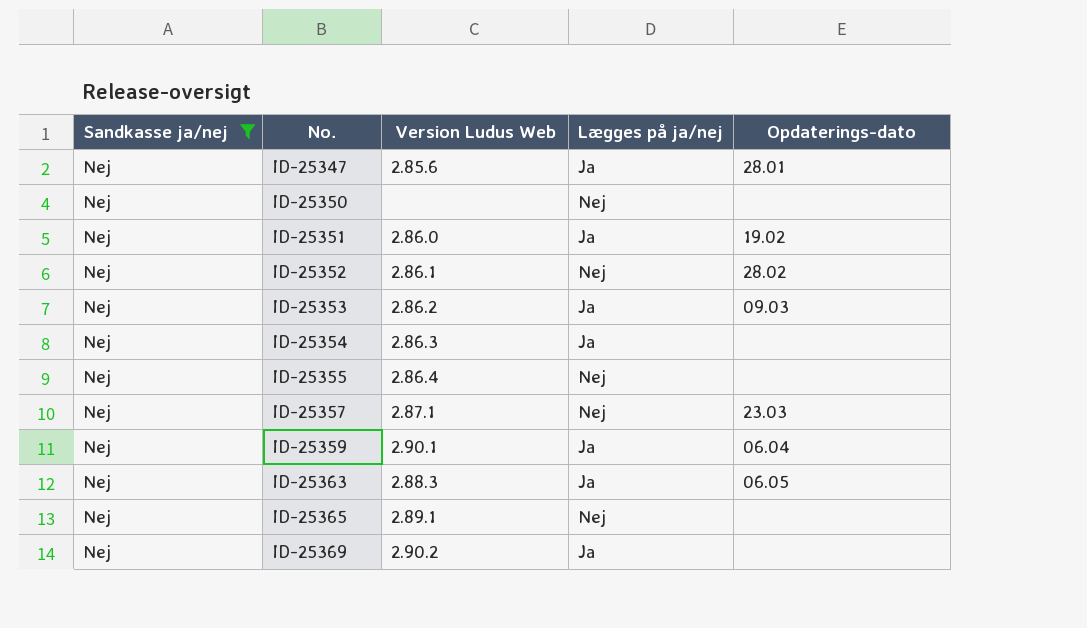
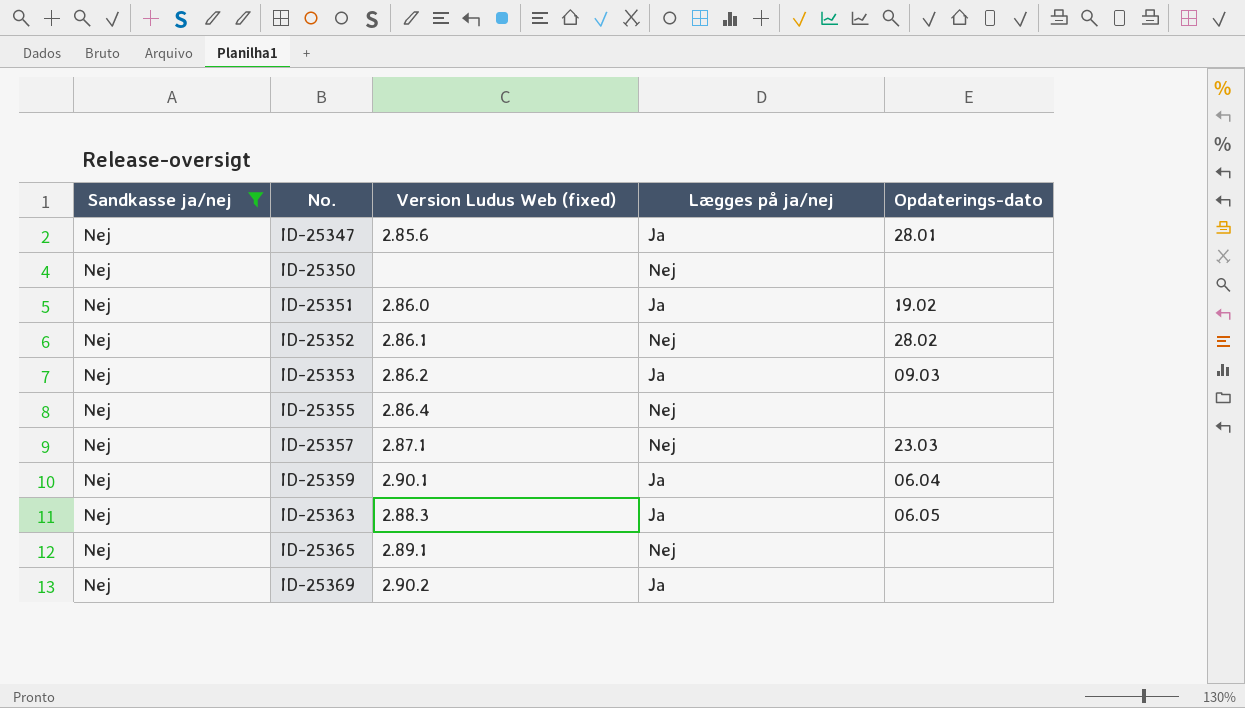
column name: Version Ludus Web -> Version Ludus Web (fixed)
row ID-25354: Nej | 2.86.3 | Ja | none -> none

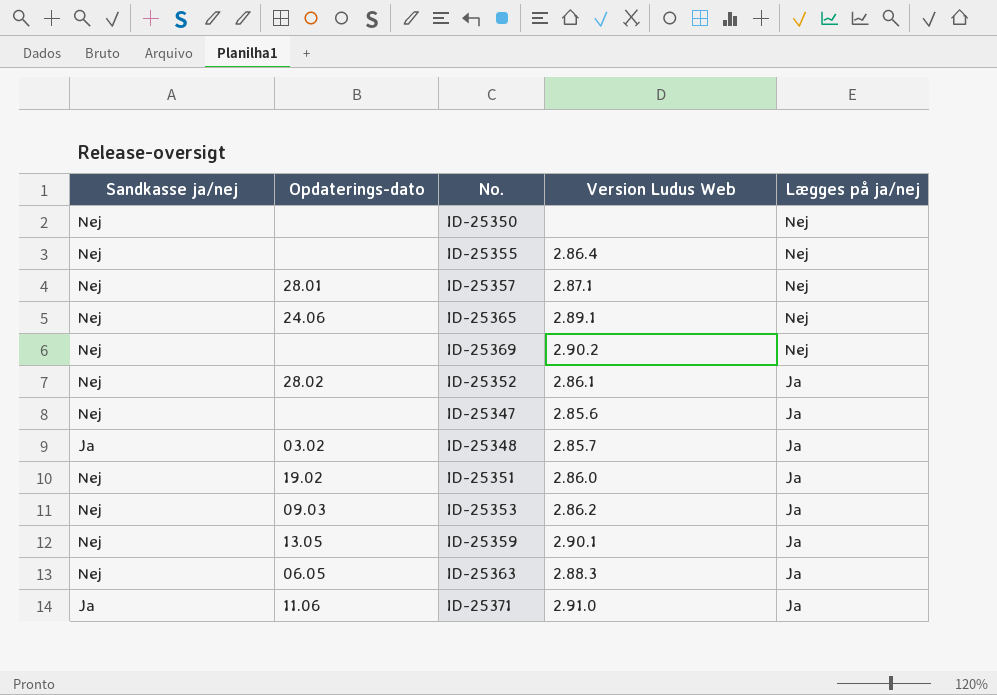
filter: Sandkasse ja/nej = Nej -> none
row order: No. ascending -> Lægges på ja/nej descending
column Opdaterings-dato | position: 5 -> 2
column name: Version Ludus Web (fixed) -> Version Ludus Web
ID-25357 | Opdaterings-dato: 23.03 -> 28.01
ID-25365 | Opdaterings-dato: none -> 24.06
ID-25369 | Lægges på ja/nej: Ja -> Nej
ID-25352 | Lægges på ja/nej: Nej -> Ja
ID-25347 | Opdaterings-dato: 28.01 -> none
ID-25359 | Opdaterings-dato: 06.04 -> 13.05

